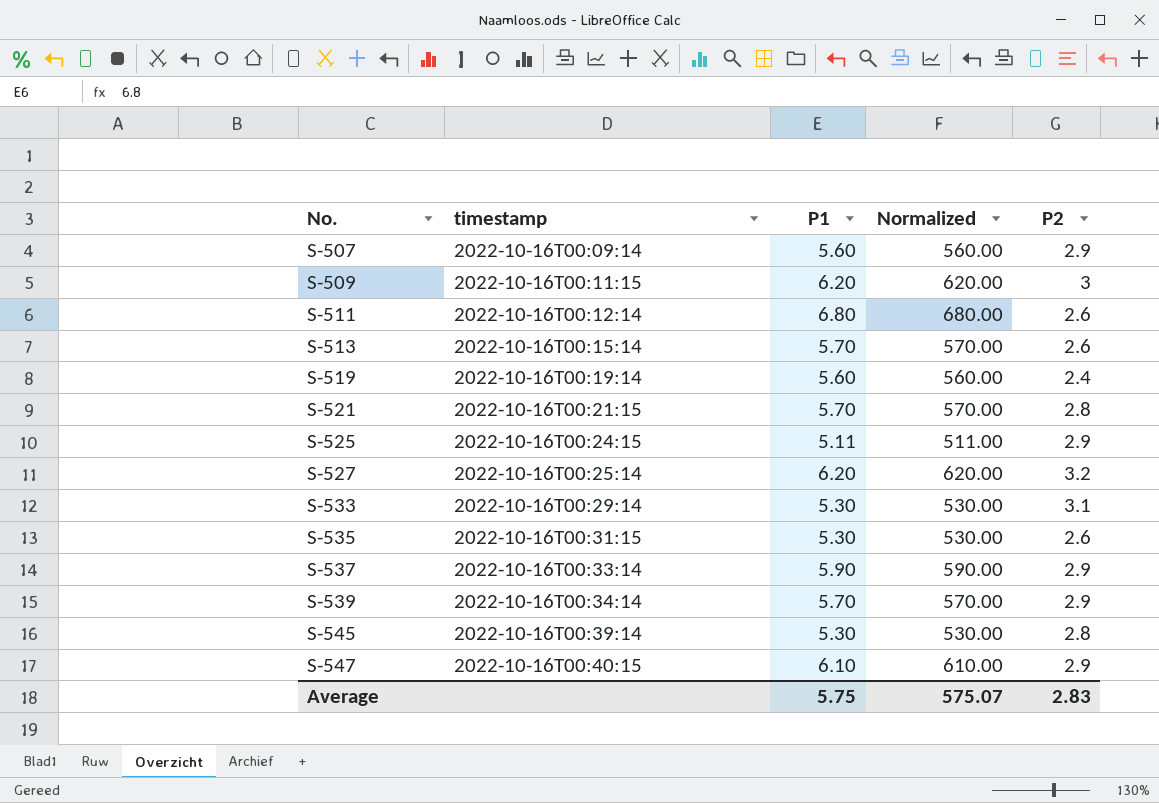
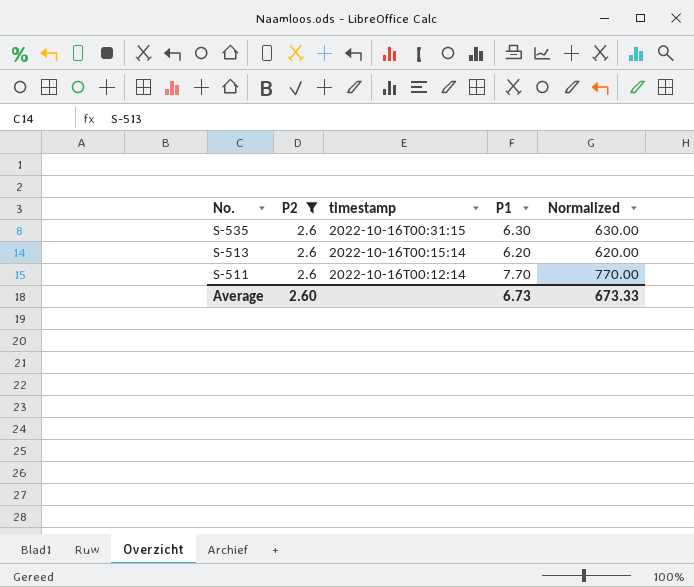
filter: none -> P2 = 2.6
row order: No. ascending -> No. descending
column P2 | position: 5 -> 2
S-535 | P1: 5.30 -> 6.30
S-535 | Normalized: 530.00 -> 630.00
S-513 | P1: 5.70 -> 6.20
S-513 | Normalized: 570.00 -> 620.00
S-511 | P1: 6.80 -> 7.70
S-511 | Normalized: 680.00 -> 770.00
Average | P2: 2.83 -> 2.60
Average | P1: 5.75 -> 6.73
Average | Normalized: 575.07 -> 673.33

